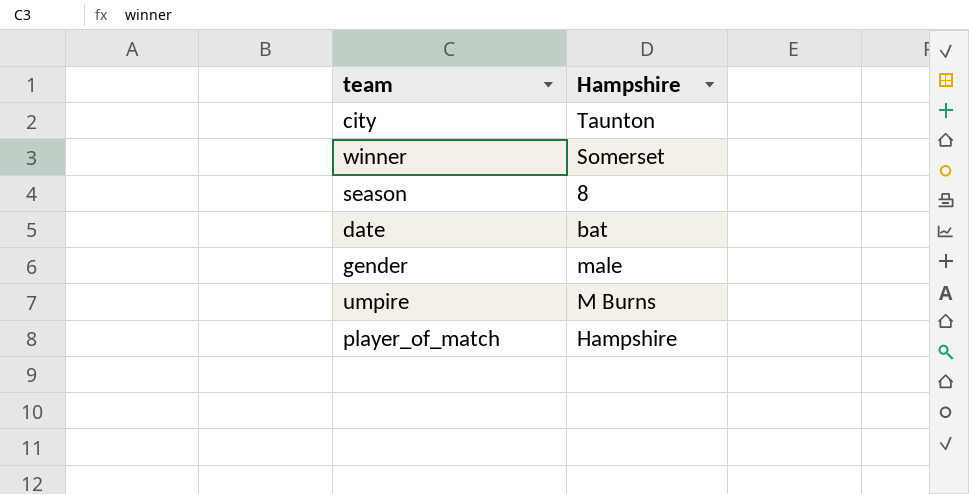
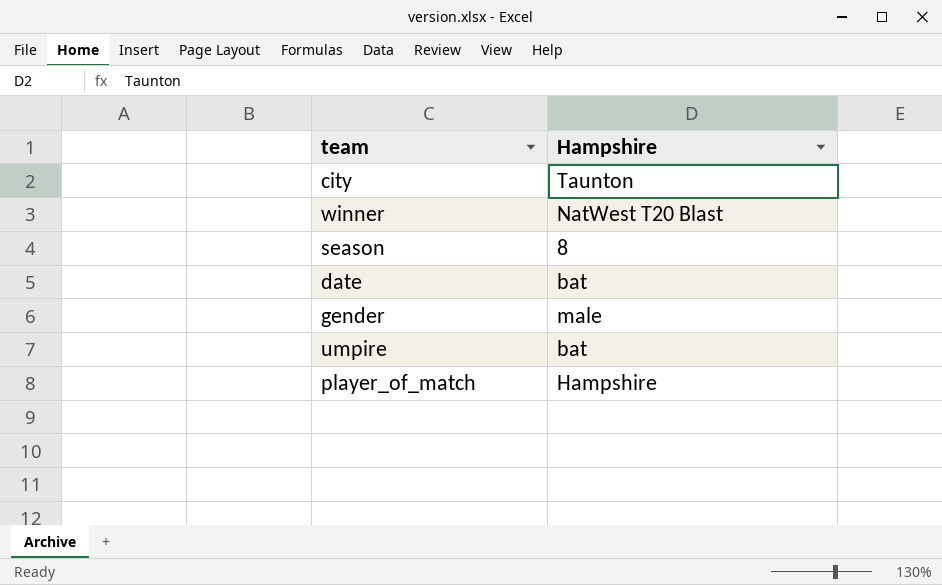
winner | Hampshire: Somerset -> NatWest T20 Blast
umpire | Hampshire: M Burns -> bat

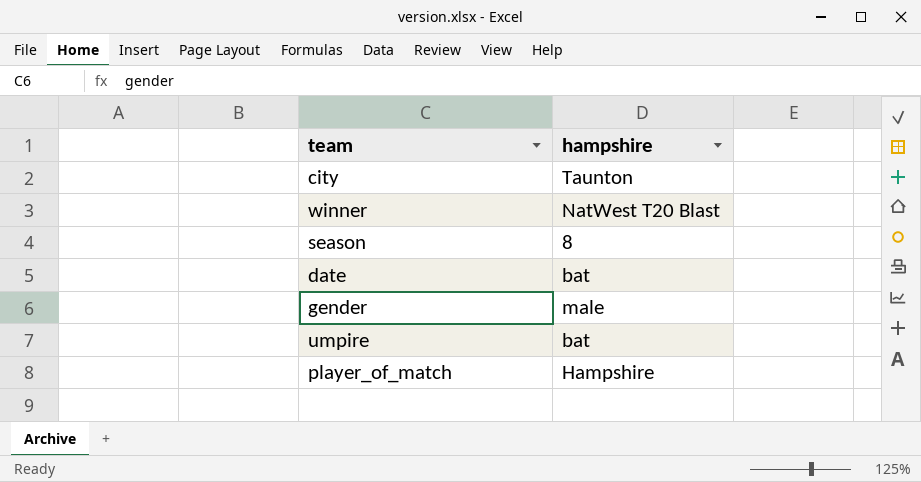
column name: Hampshire -> hampshire

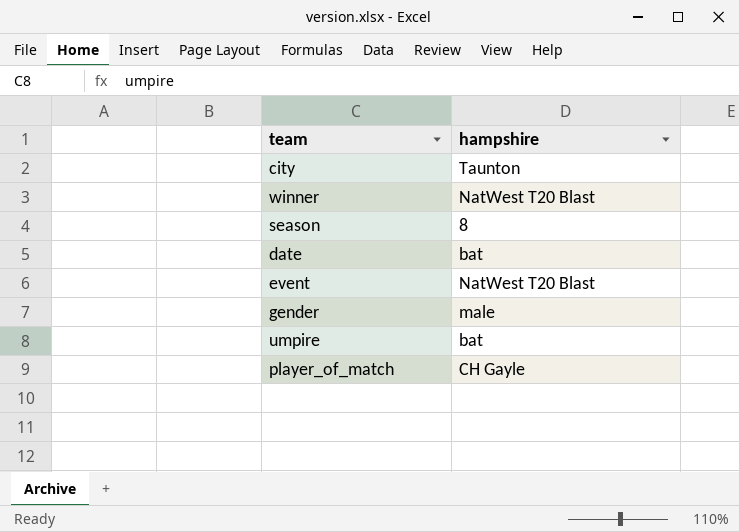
row event: none -> NatWest T20 Blast
player_of_match | hampshire: Hampshire -> CH Gayle

